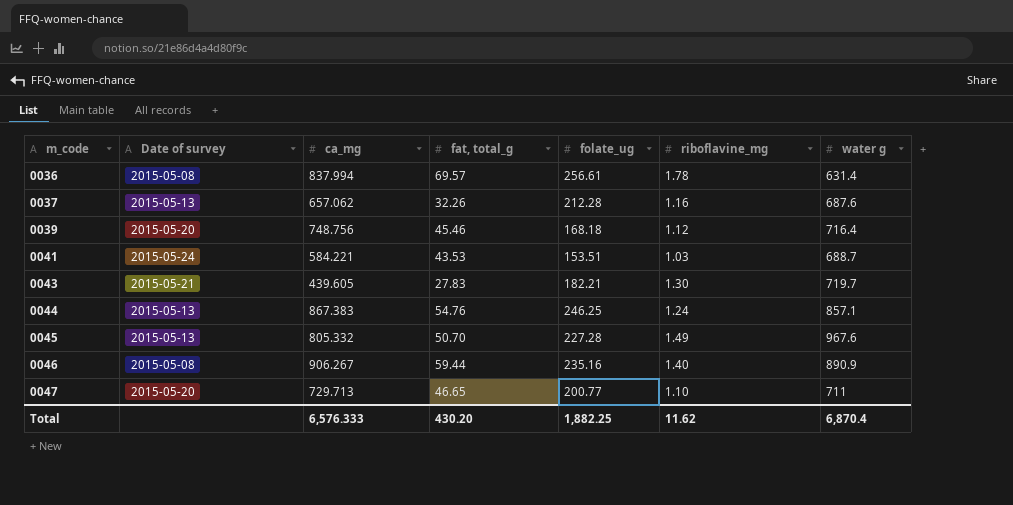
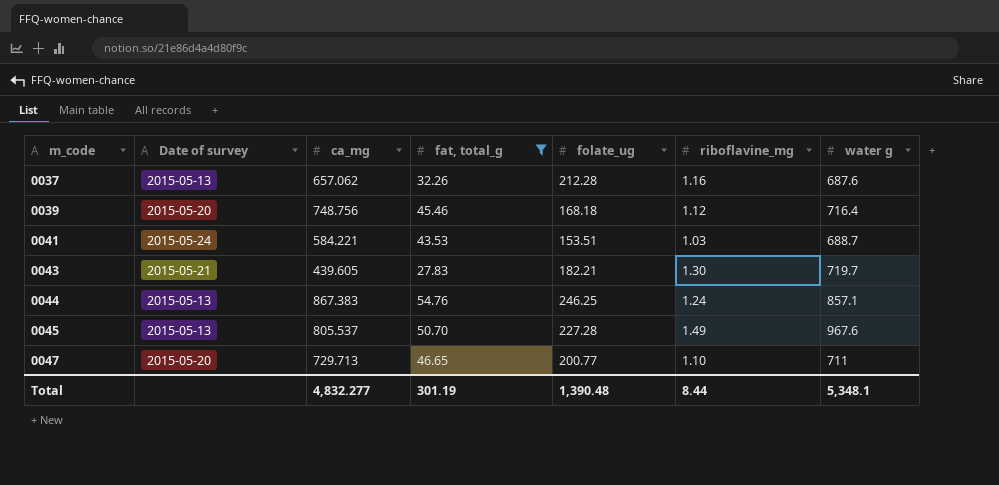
filter: none -> fat, total_g <= 54.76
0045 | ca_mg: 805.332 -> 805.537
Total | ca_mg: 6,576.333 -> 4,832.277
Total | fat, total_g: 430.20 -> 301.19
Total | folate_ug: 1,882.25 -> 1,390.48
Total | riboflavine_mg: 11.62 -> 8.44
Total | water g: 6,870.4 -> 5,348.1

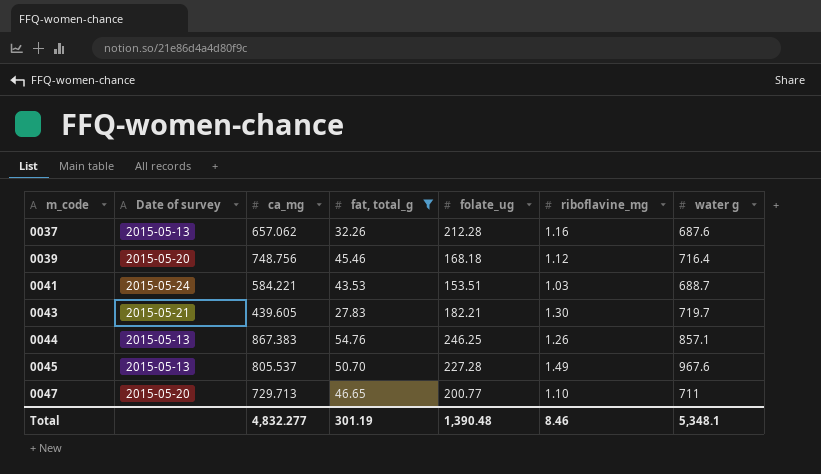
0044 | riboflavine_mg: 1.24 -> 1.26
Total | riboflavine_mg: 8.44 -> 8.46

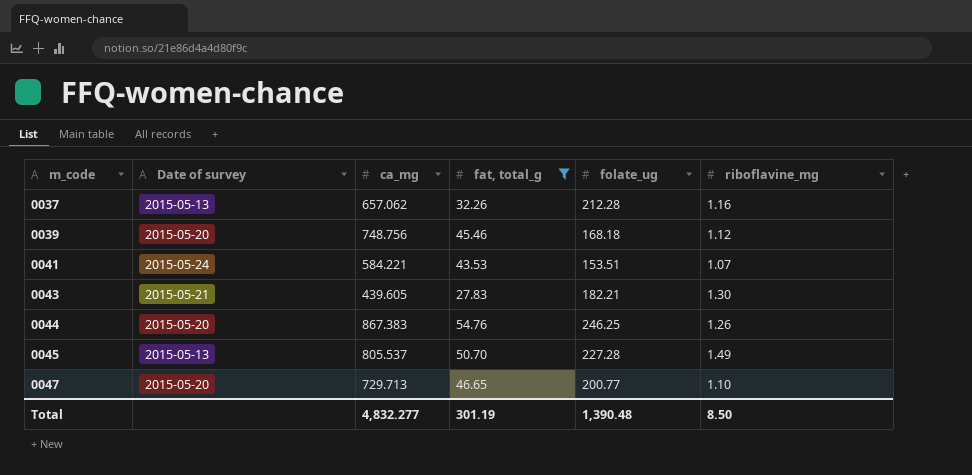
column water g | position: 7 -> none
0041 | riboflavine_mg: 1.03 -> 1.07
0044 | Date of survey: 2015-05-13 -> 2015-05-20
Total | riboflavine_mg: 8.46 -> 8.50

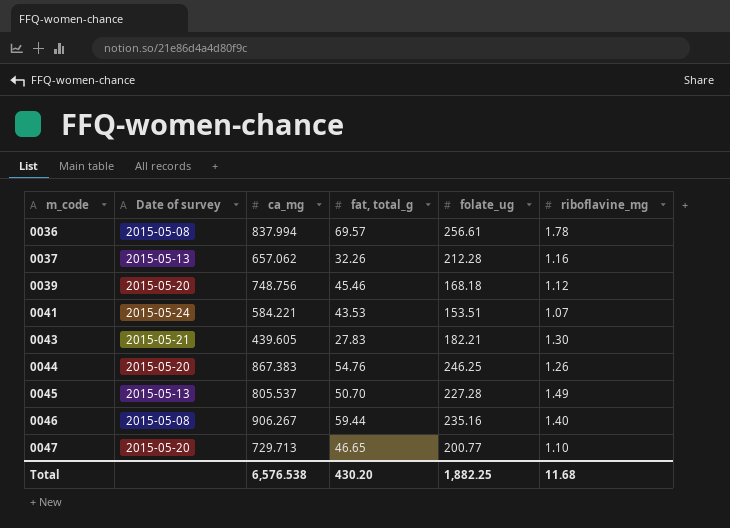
filter: fat, total_g <= 54.76 -> none
Total | ca_mg: 4,832.277 -> 6,576.538
Total | fat, total_g: 301.19 -> 430.20
Total | folate_ug: 1,390.48 -> 1,882.25
Total | riboflavine_mg: 8.50 -> 11.68

